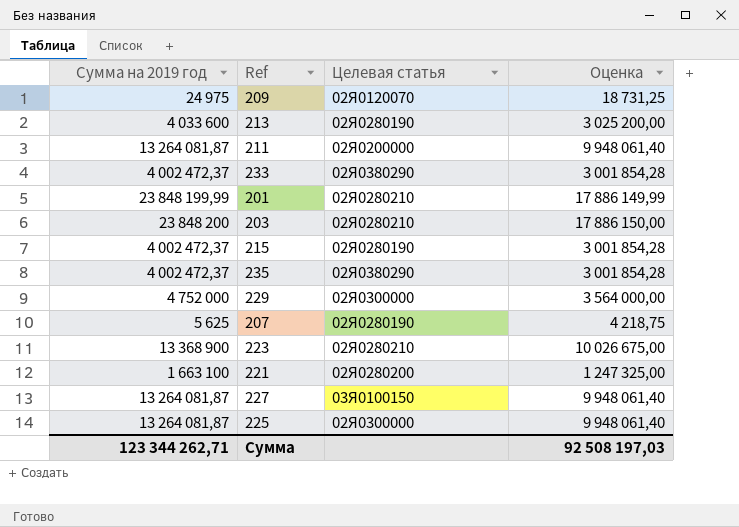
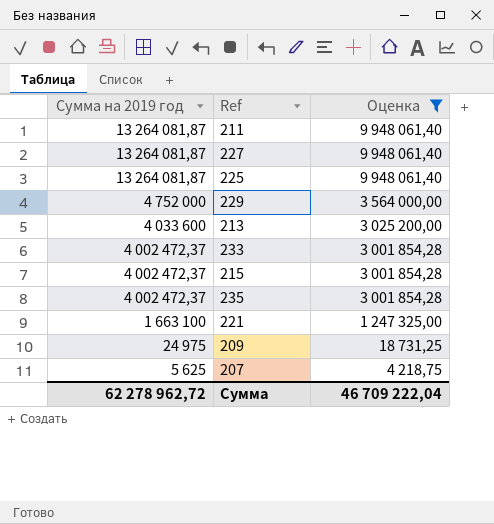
filter: none -> Оценка <= 9 948 061,40
row order: none -> Сумма на 2019 год descending
column Целевая статья | position: 3 -> none
Сумма | Сумма на 2019 год: 123 344 262,71 -> 62 278 962,72
Сумма | Оценка: 92 508 197,03 -> 46 709 222,04

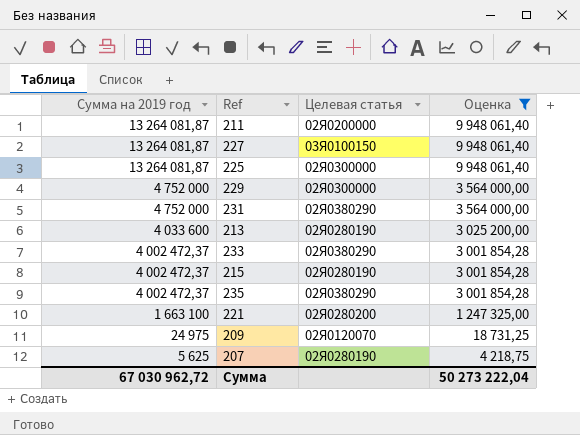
column Целевая статья | position: none -> 3
row 231: none -> 4 752 000 | 02Я0380290 | 3 564 000,00
Сумма | Сумма на 2019 год: 62 278 962,72 -> 67 030 962,72
Сумма | Оценка: 46 709 222,04 -> 50 273 222,04

